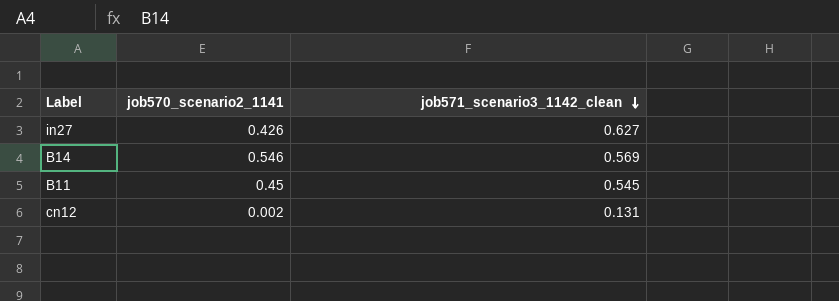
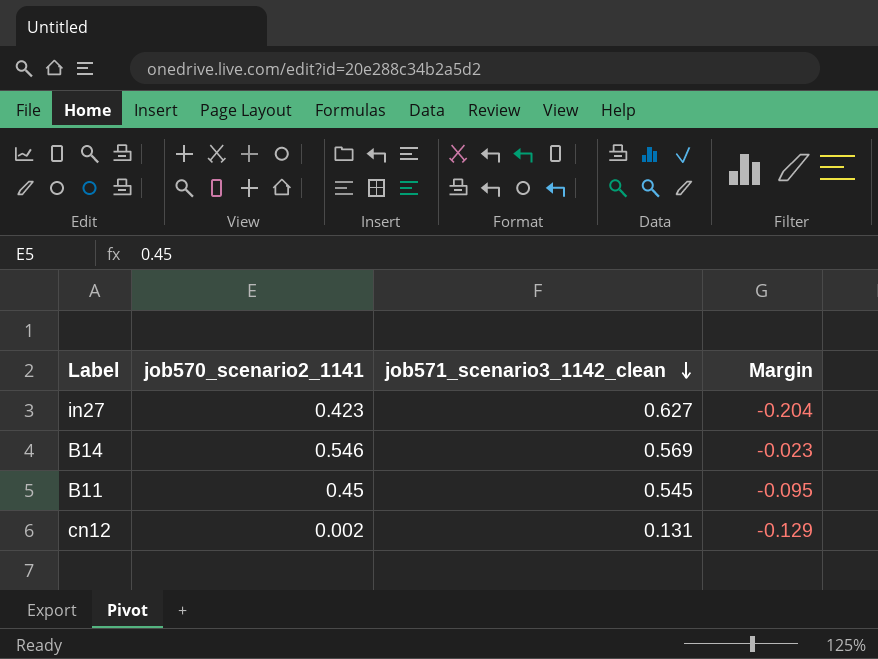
column Margin | formula: none -> [job570_scenario2_1141] - [job571_scenario3_1142_clean]
in27 | job570_scenario2_1141: 0.426 -> 0.423

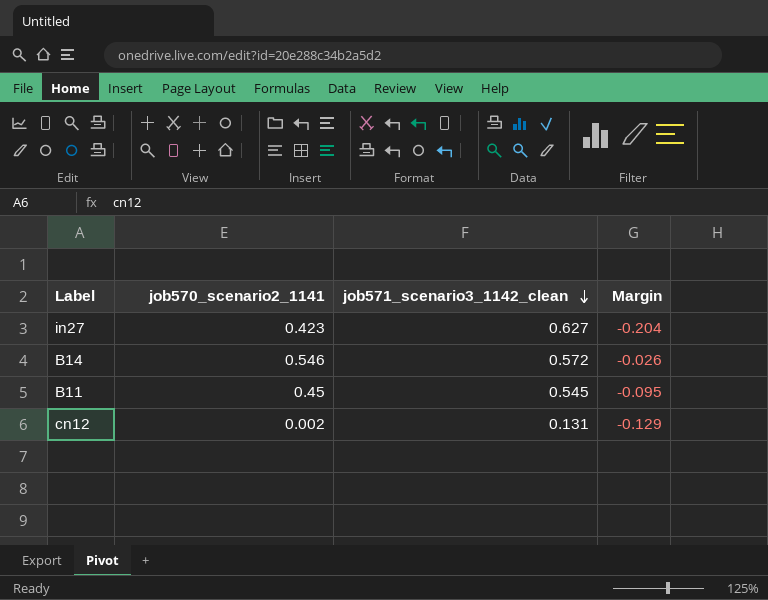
B14 | job571_scenario3_1142_clean: 0.569 -> 0.572
B14 | Margin: -0.023 -> -0.026

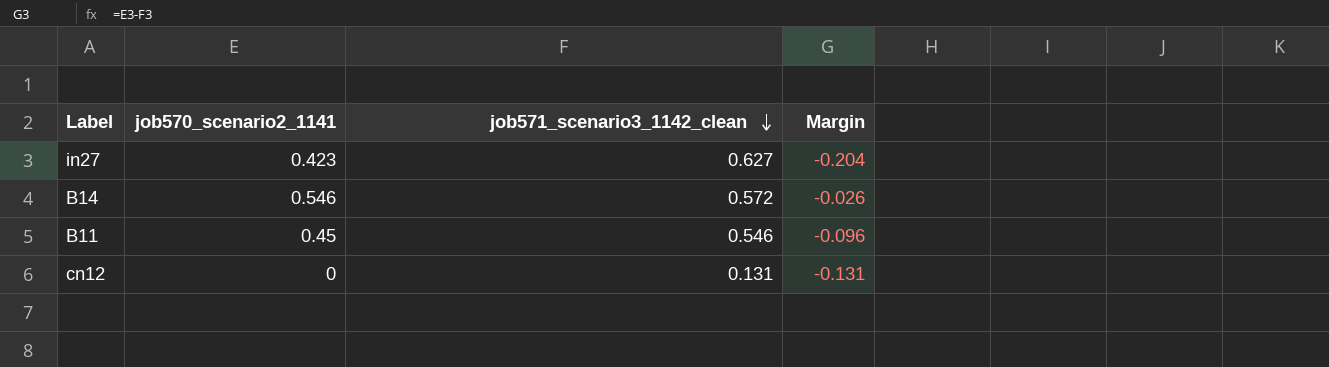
B11 | job571_scenario3_1142_clean: 0.545 -> 0.546
B11 | Margin: -0.095 -> -0.096
cn12 | job570_scenario2_1141: 0.002 -> 0
cn12 | Margin: -0.129 -> -0.131

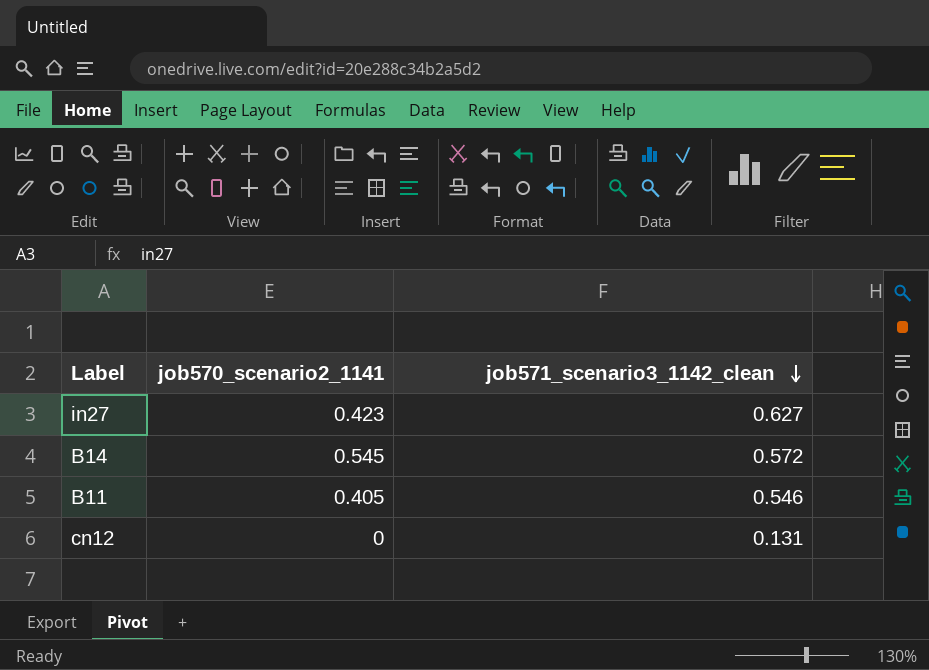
column Margin | formula: [job570_scenario2_1141] - [job571_scenario3_1142_clean] -> none
B14 | job570_scenario2_1141: 0.546 -> 0.545
B11 | job570_scenario2_1141: 0.45 -> 0.405

